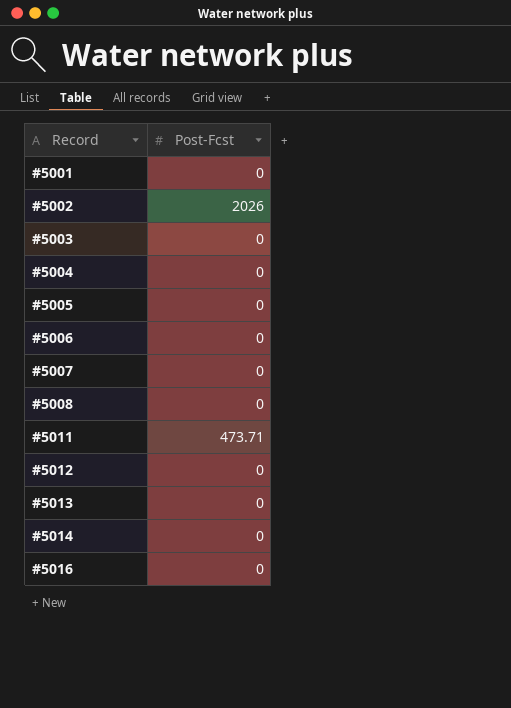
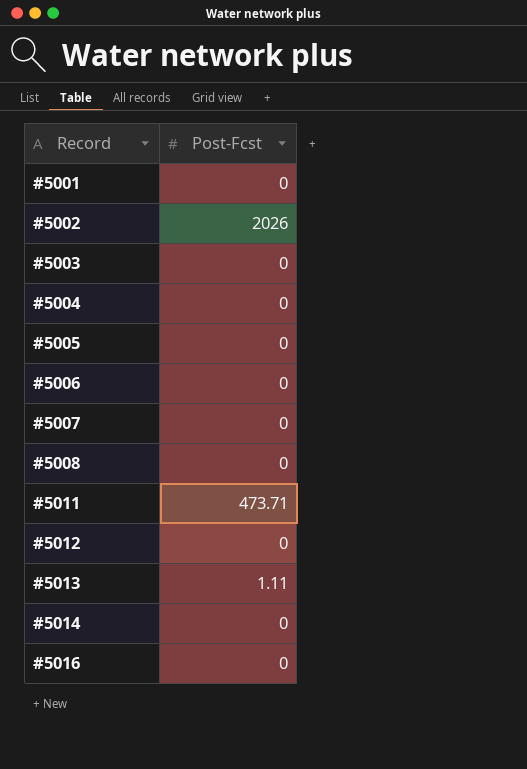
#5013 | Post-Fcst: 0 -> 1.11

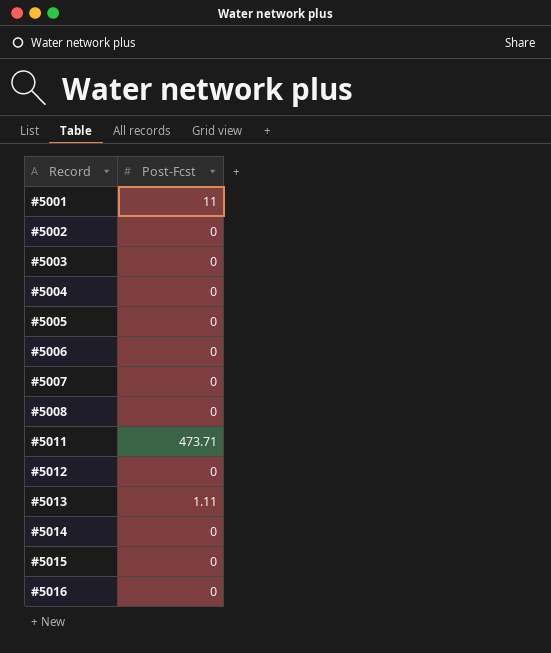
#5001 | Post-Fcst: 0 -> 11
#5002 | Post-Fcst: 2026 -> 0
row #5015: none -> 0

